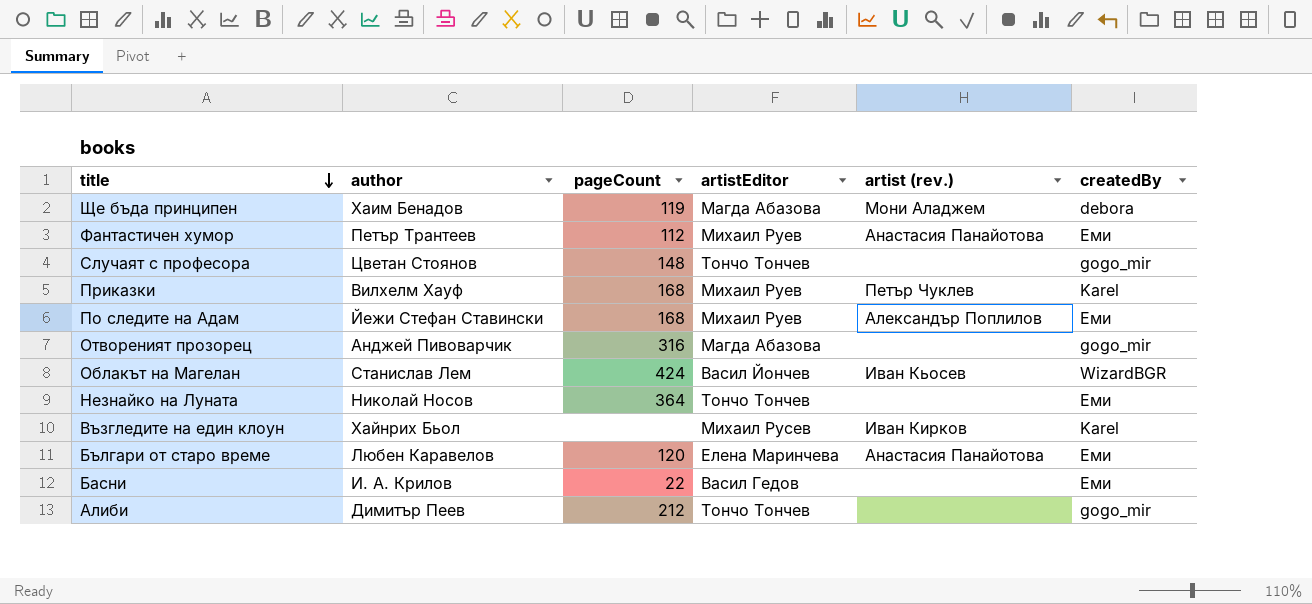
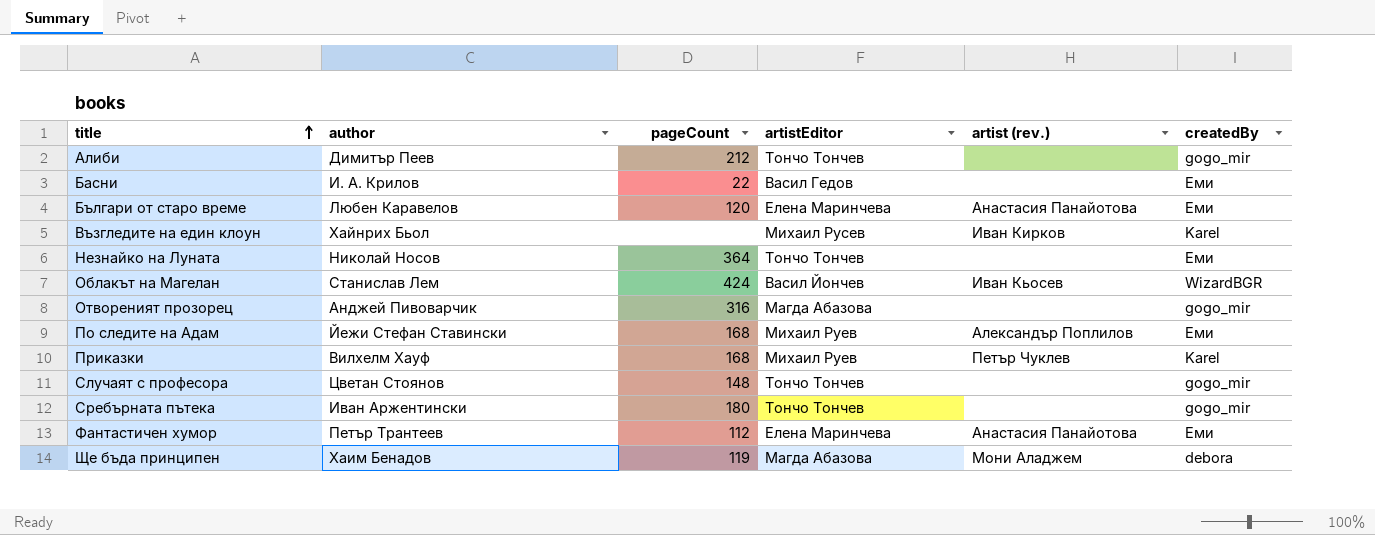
row order: title descending -> title ascending
row Сребърната пътека: none -> Иван Аржентински | 180 | Тончо Тончев | none | gogo_mir
Фантастичен хумор | artistEditor: Михаил Руев -> Елена Маринчева

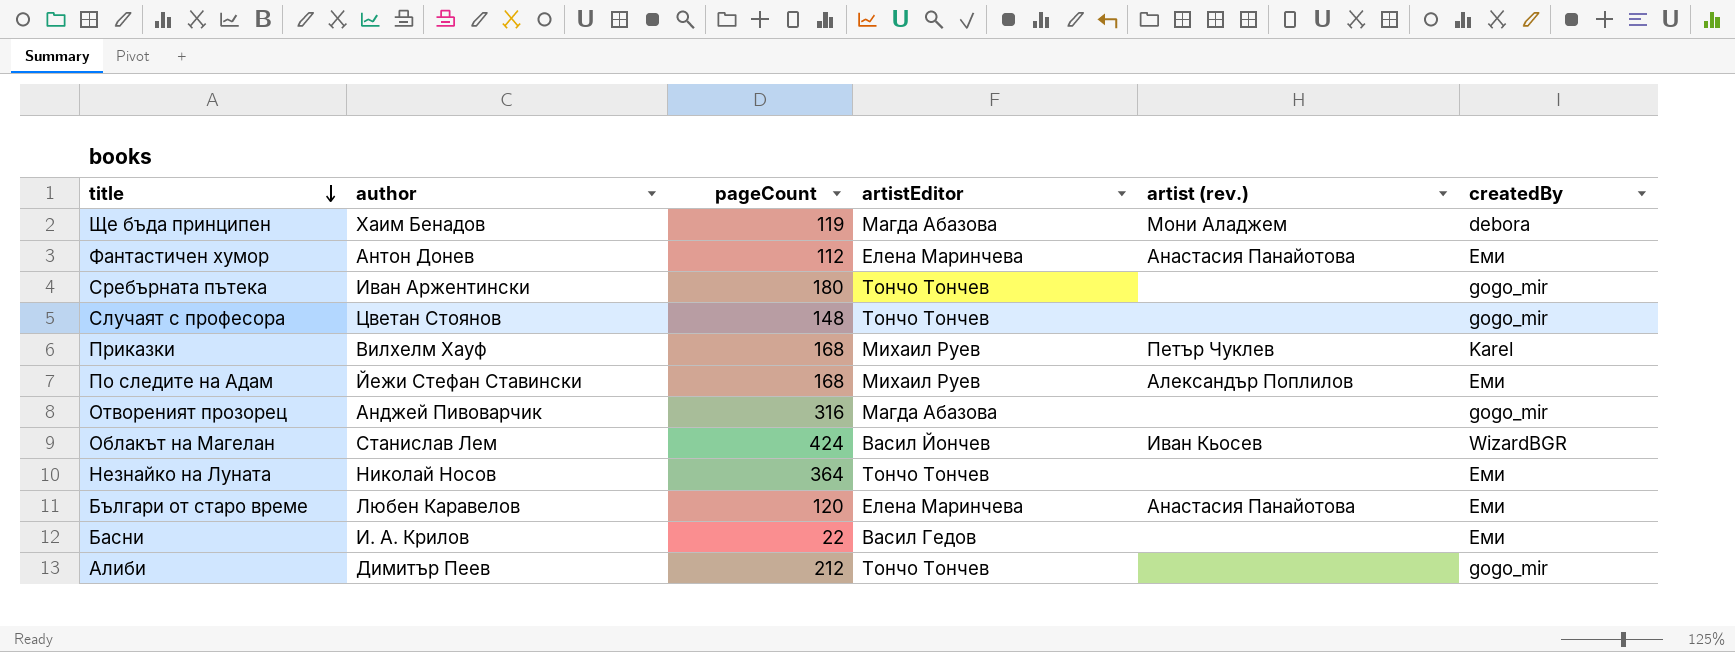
row order: title ascending -> title descending
row Възгледите на един клоун: Хайнрих Бьол | none | Михаил Русев | Иван Кирков | Karel -> none
Фантастичен хумор | author: Петър Трантеев -> Антон Донев

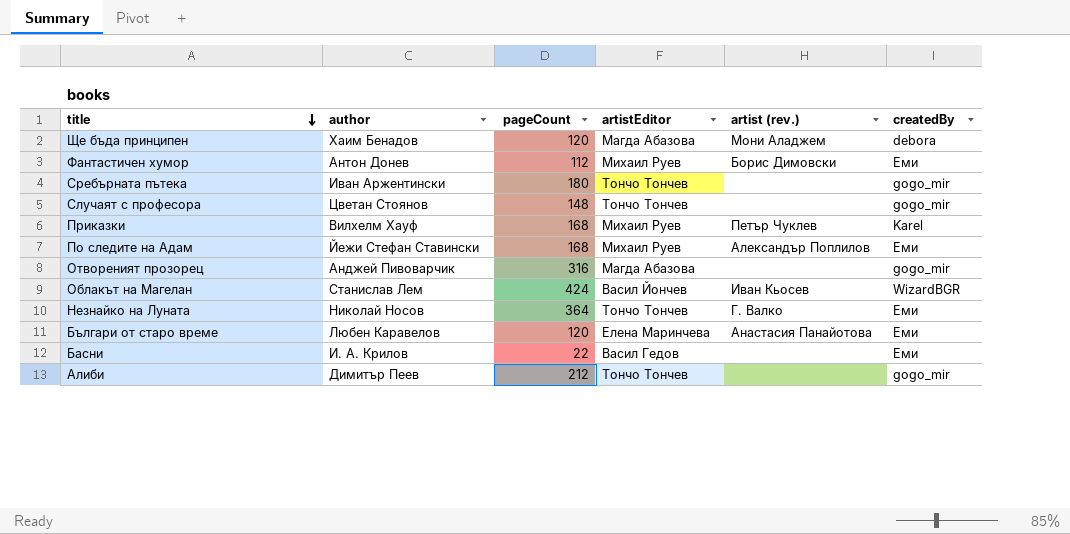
Ще бъда принципен | pageCount: 119 -> 120
Фантастичен хумор | artistEditor: Елена Маринчева -> Михаил Руев
Фантастичен хумор | artist (rev.): Анастасия Панайотова -> Борис Димовски
Незнайко на Луната | artist (rev.): none -> Г. Валко

